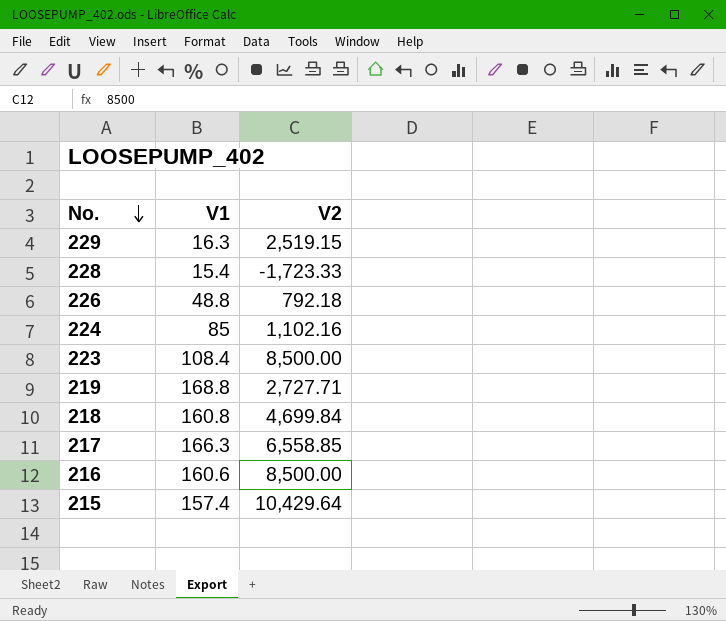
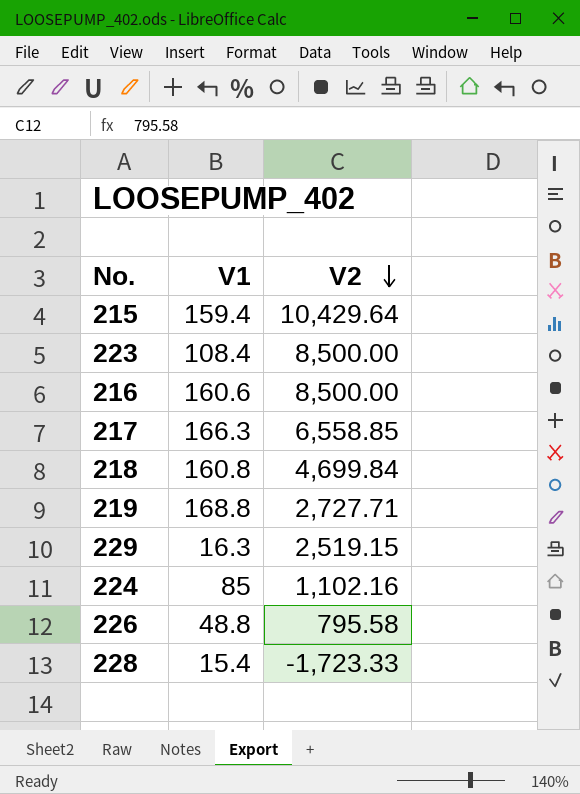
row order: No. descending -> V2 descending
215 | V1: 157.4 -> 159.4
226 | V2: 792.18 -> 795.58

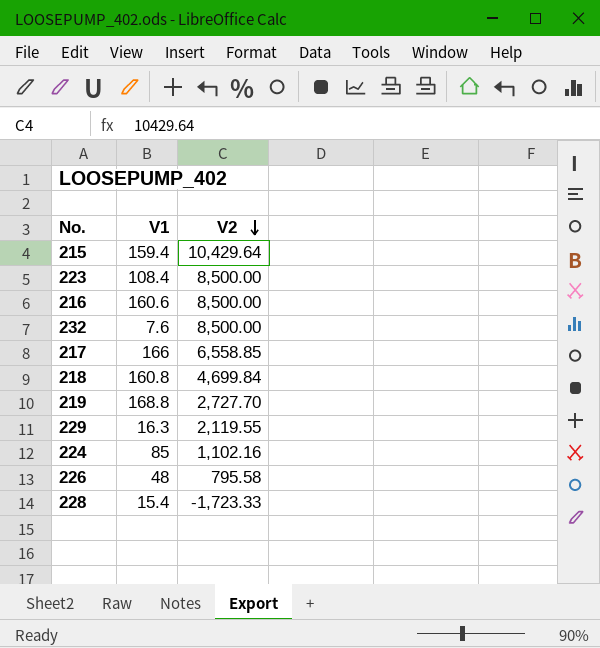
row 232: none -> 7.6 | 8,500.00
217 | V1: 166.3 -> 166
219 | V2: 2,727.71 -> 2,727.70
229 | V2: 2,519.15 -> 2,119.55
226 | V1: 48.8 -> 48

